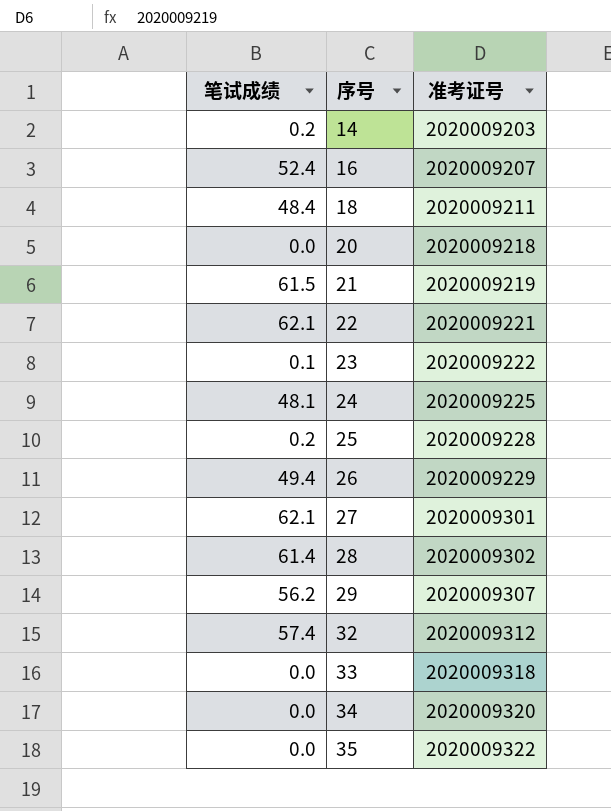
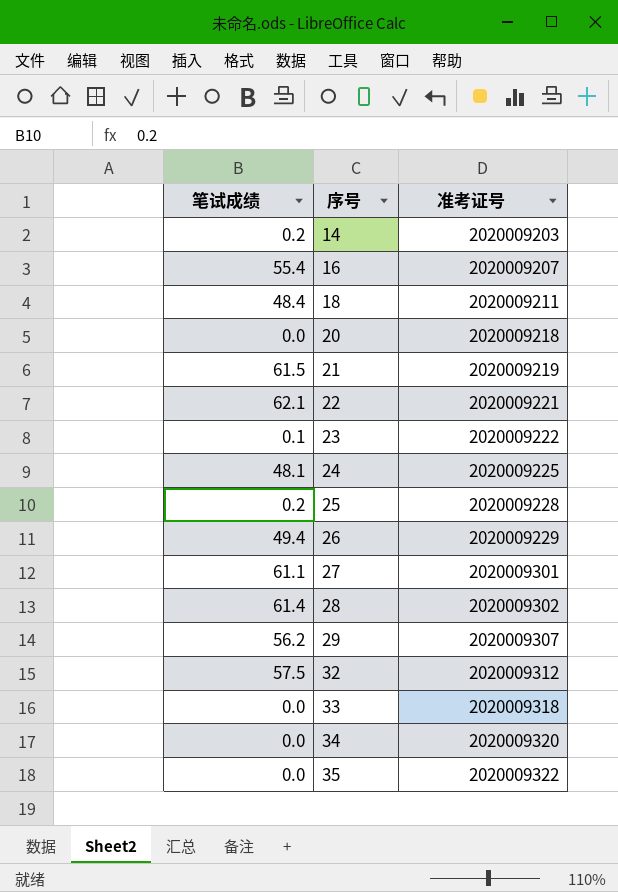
16 | 笔试成绩: 52.4 -> 55.4
27 | 笔试成绩: 62.1 -> 61.1
32 | 笔试成绩: 57.4 -> 57.5

